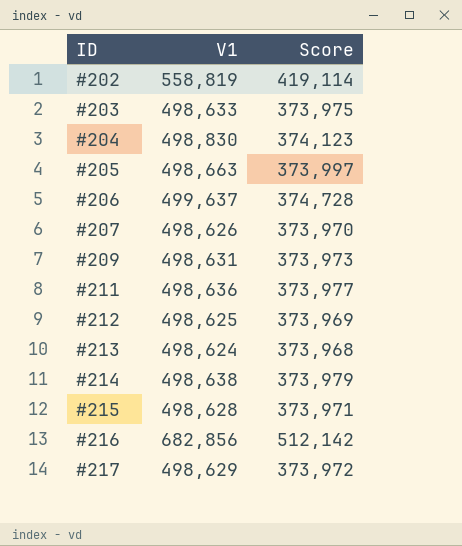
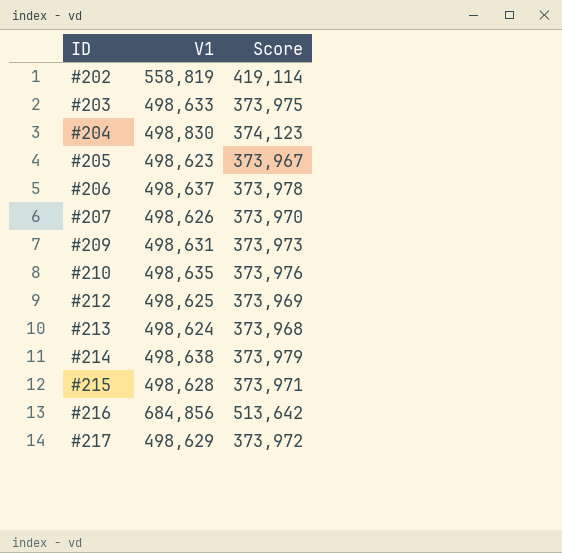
row #211: 498,636 | 373,977 -> none
#205 | V1: 498,663 -> 498,623
#205 | Score: 373,997 -> 373,967
#206 | V1: 499,637 -> 498,637
#206 | Score: 374,728 -> 373,978
row #210: none -> 498,635 | 373,976
#216 | V1: 682,856 -> 684,856
#216 | Score: 512,142 -> 513,642

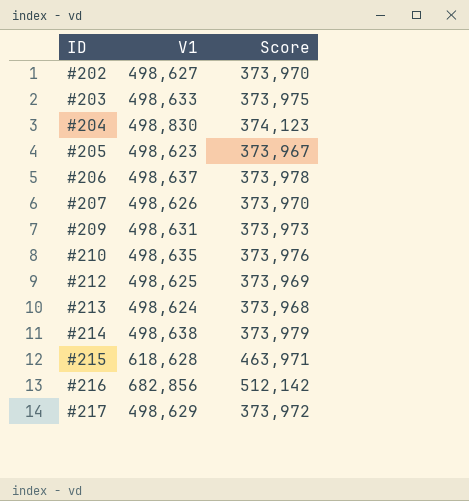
#202 | V1: 558,819 -> 498,627
#202 | Score: 419,114 -> 373,970
#215 | V1: 498,628 -> 618,628
#215 | Score: 373,971 -> 463,971
#216 | V1: 684,856 -> 682,856
#216 | Score: 513,642 -> 512,142

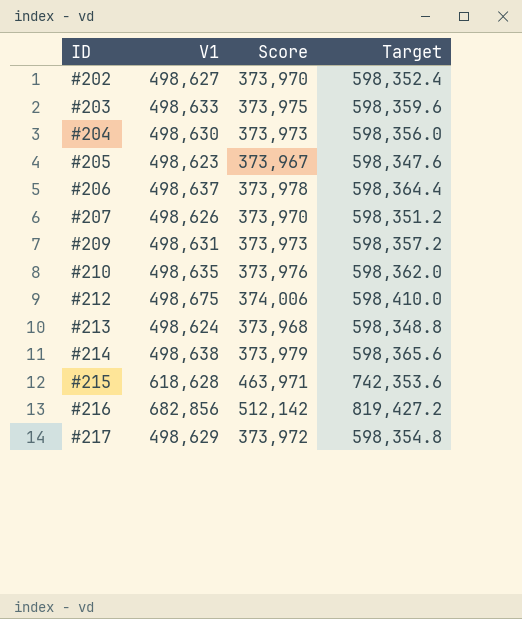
column Target | formula: none -> [V1] * 1.2
#204 | V1: 498,830 -> 498,630
#204 | Score: 374,123 -> 373,973
#212 | V1: 498,625 -> 498,675
#212 | Score: 373,969 -> 374,006

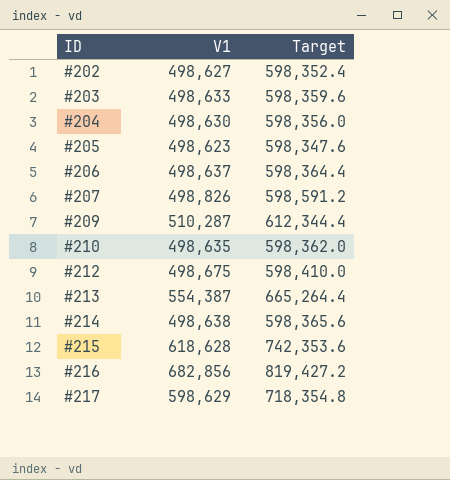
column Score | formula: [V1] * 0.75 -> none
#207 | V1: 498,626 -> 498,826
#207 | Target: 598,351.2 -> 598,591.2
#209 | V1: 498,631 -> 510,287
#209 | Target: 598,357.2 -> 612,344.4
#213 | V1: 498,624 -> 554,387
#213 | Target: 598,348.8 -> 665,264.4
#217 | V1: 498,629 -> 598,629
#217 | Target: 598,354.8 -> 718,354.8

